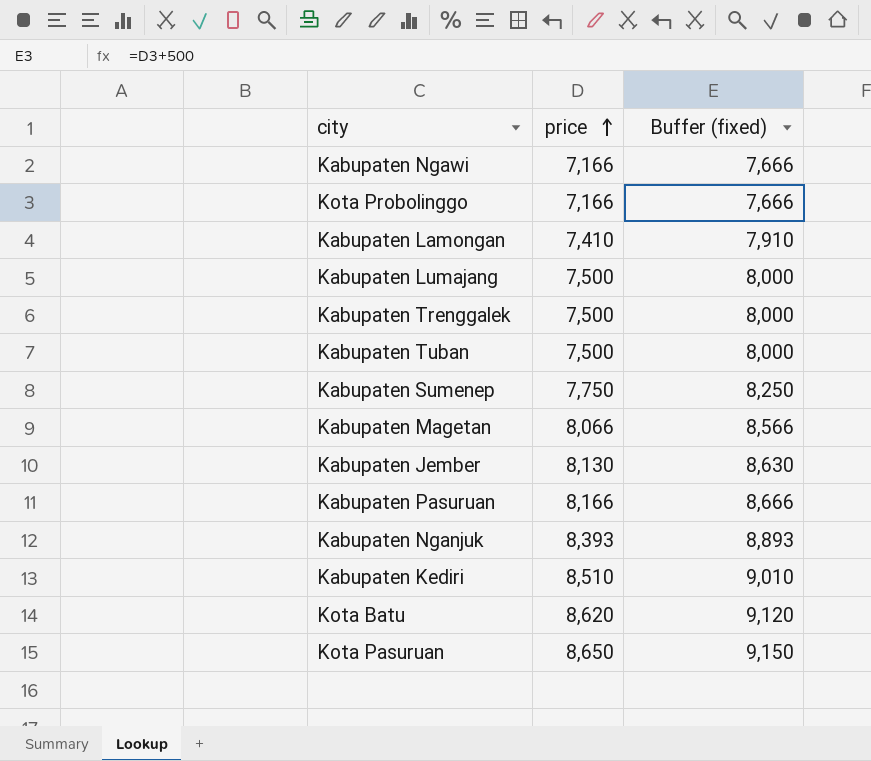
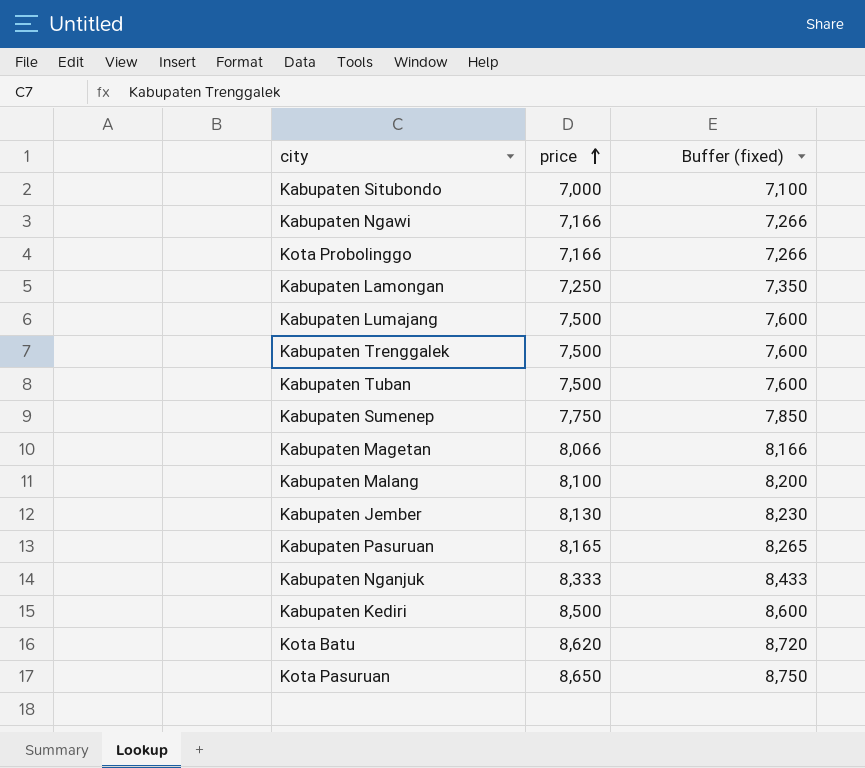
column Buffer (fixed) | formula: [price] + 500 -> [price] + 100
row Kabupaten Situbondo: none -> 7,000 | 7,100
Kabupaten Lamongan | price: 7,410 -> 7,250
row Kabupaten Malang: none -> 8,100 | 8,200
Kabupaten Pasuruan | price: 8,166 -> 8,165
Kabupaten Nganjuk | price: 8,393 -> 8,333
Kabupaten Kediri | price: 8,510 -> 8,500

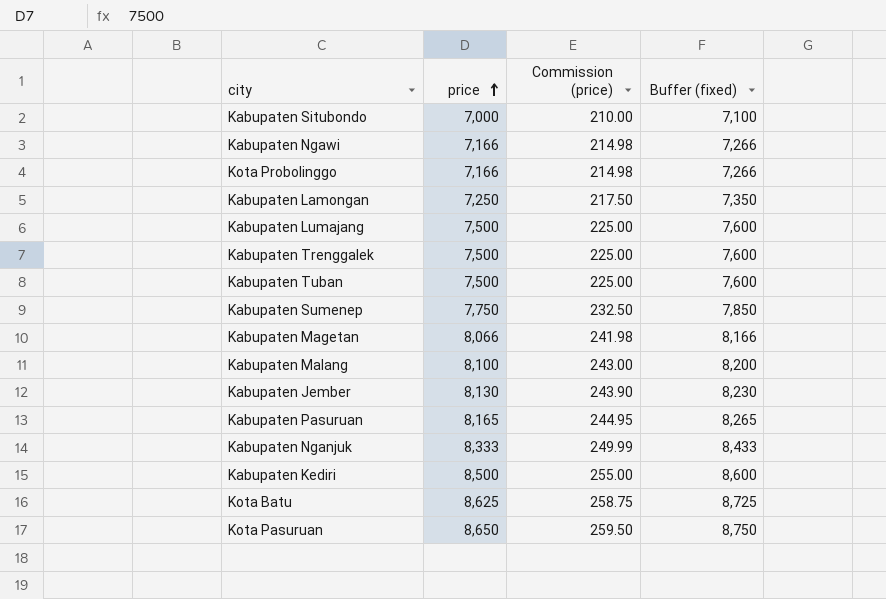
column Commission (price) | formula: none -> [price] * 0.03
Kota Batu | price: 8,620 -> 8,625
Kota Batu | Buffer (fixed): 8,720 -> 8,725

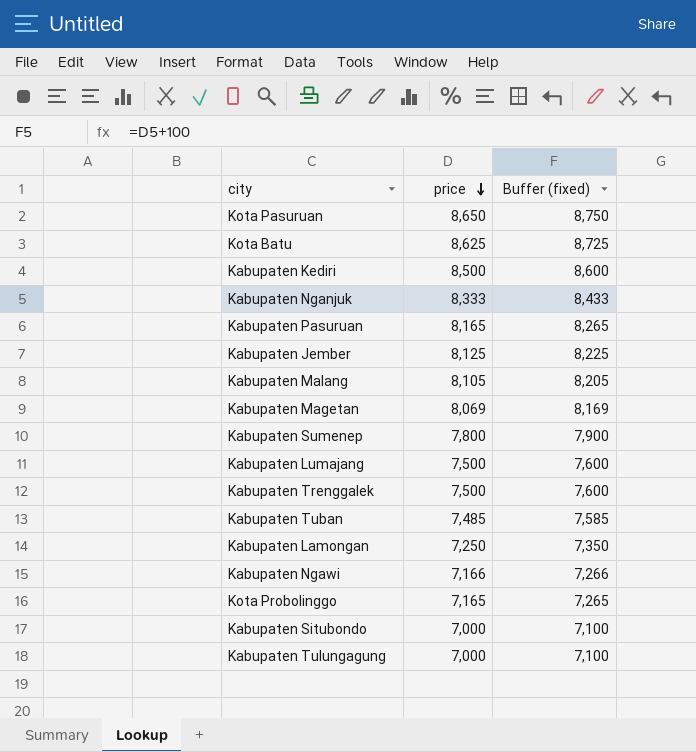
row order: price ascending -> price descending
column Commission (price) | formula: [price] * 0.03 -> none
Kabupaten Jember | price: 8,130 -> 8,125
Kabupaten Jember | Buffer (fixed): 8,230 -> 8,225
Kabupaten Malang | price: 8,100 -> 8,105
Kabupaten Malang | Buffer (fixed): 8,200 -> 8,205
Kabupaten Magetan | price: 8,066 -> 8,069
Kabupaten Magetan | Buffer (fixed): 8,166 -> 8,169
Kabupaten Sumenep | price: 7,750 -> 7,800
Kabupaten Sumenep | Buffer (fixed): 7,850 -> 7,900
Kabupaten Tuban | price: 7,500 -> 7,485
Kabupaten Tuban | Buffer (fixed): 7,600 -> 7,585
Kota Probolinggo | price: 7,166 -> 7,165
Kota Probolinggo | Buffer (fixed): 7,266 -> 7,265
row Kabupaten Tulungagung: none -> 7,000 | 7,100

